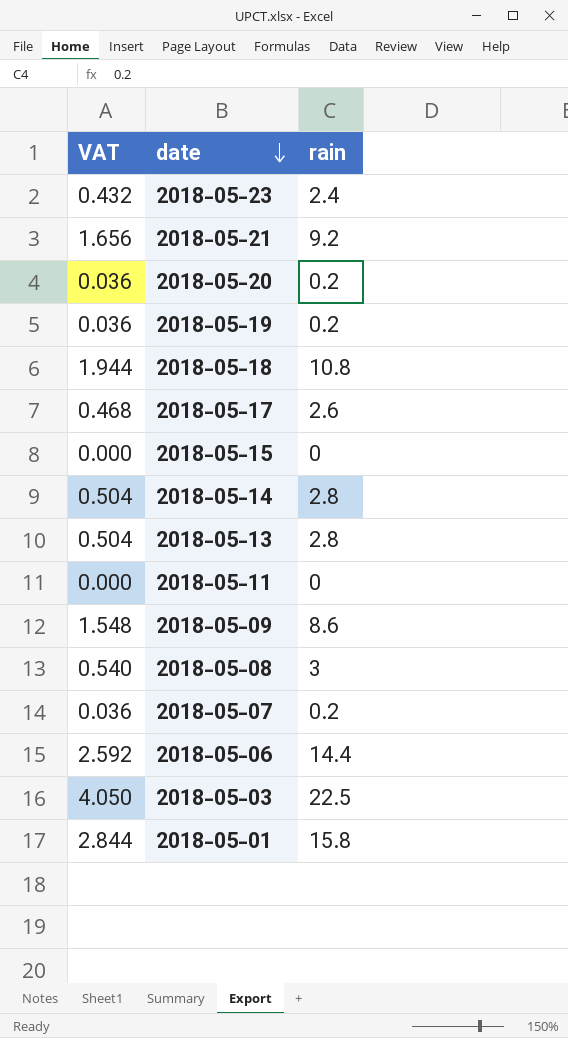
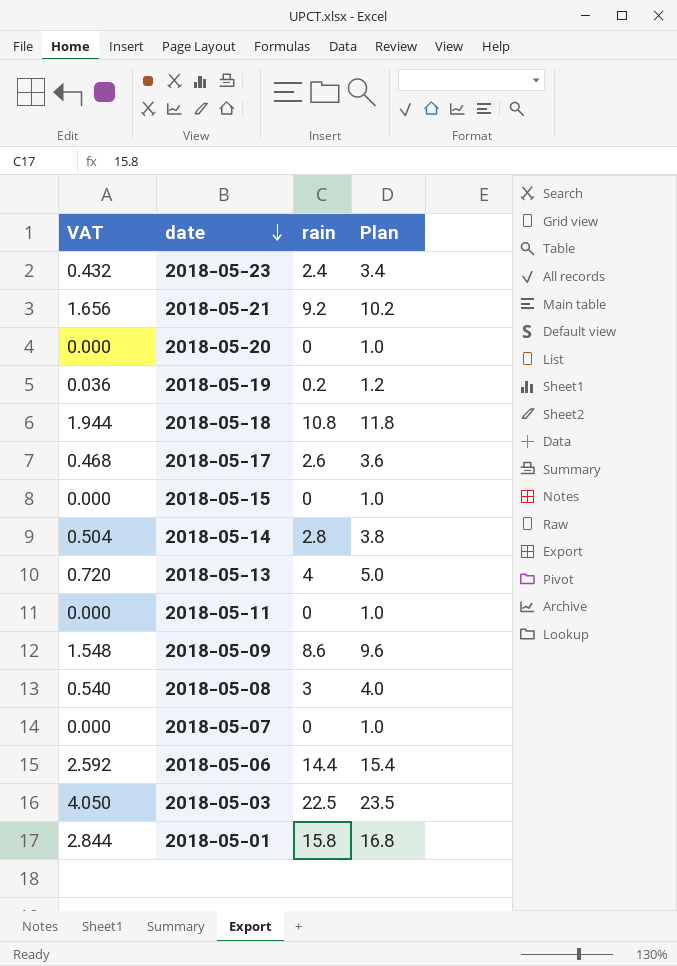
column Plan | formula: none -> [rain] + 1
2018-05-20 | VAT: 0.036 -> 0.000
2018-05-20 | rain: 0.2 -> 0
2018-05-13 | VAT: 0.504 -> 0.720
2018-05-13 | rain: 2.8 -> 4
2018-05-07 | VAT: 0.036 -> 0.000
2018-05-07 | rain: 0.2 -> 0

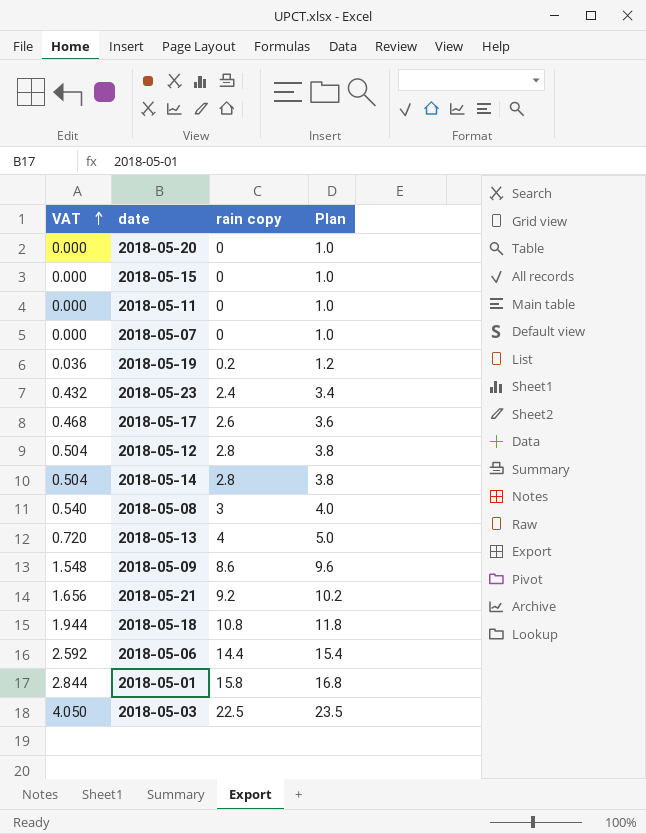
row order: date descending -> VAT ascending
column name: rain -> rain copy
row 2018-05-12: none -> 0.504 | 2.8 | 3.8

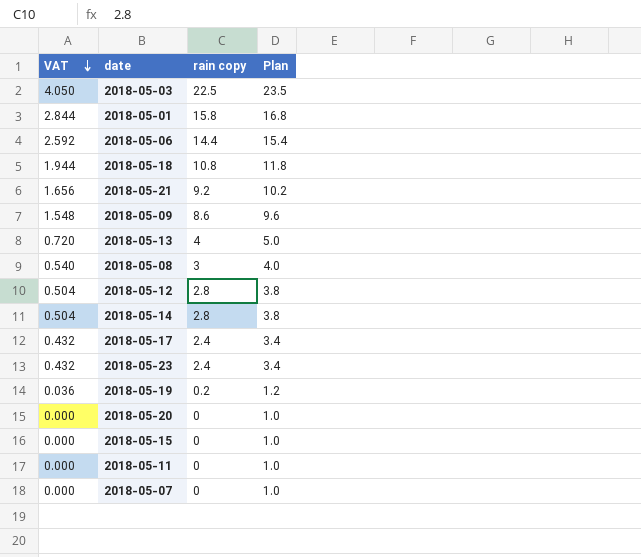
row order: VAT ascending -> VAT descending
2018-05-17 | VAT: 0.468 -> 0.432
2018-05-17 | rain copy: 2.6 -> 2.4
2018-05-17 | Plan: 3.6 -> 3.4

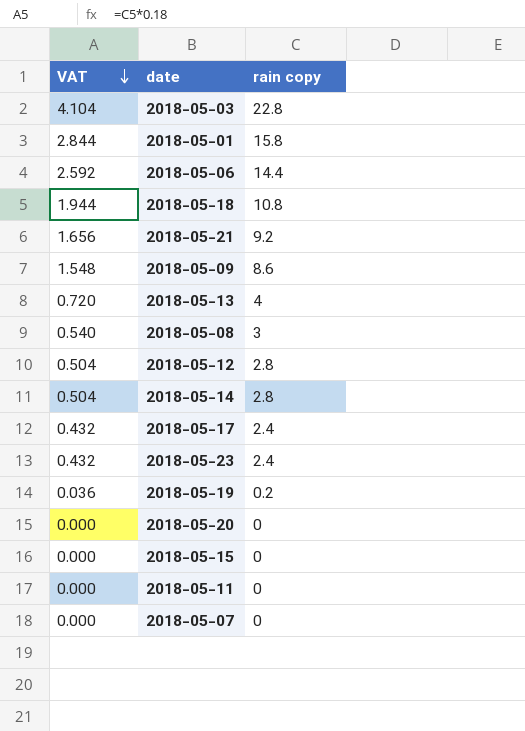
column Plan | formula: [rain copy] + 1 -> none
2018-05-03 | VAT: 4.050 -> 4.104
2018-05-03 | rain copy: 22.5 -> 22.8

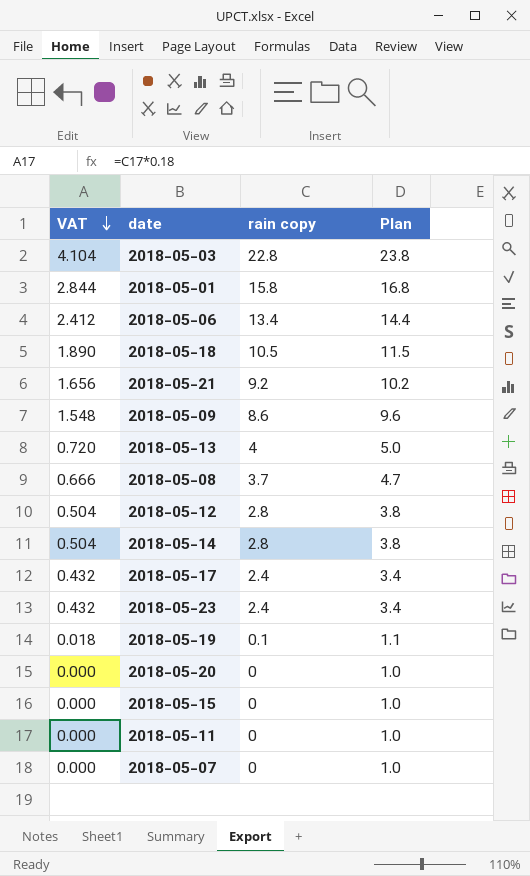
column Plan | formula: none -> [rain copy] + 1
2018-05-06 | VAT: 2.592 -> 2.412
2018-05-06 | rain copy: 14.4 -> 13.4
2018-05-18 | VAT: 1.944 -> 1.890
2018-05-18 | rain copy: 10.8 -> 10.5
2018-05-08 | VAT: 0.540 -> 0.666
2018-05-08 | rain copy: 3 -> 3.7
2018-05-19 | VAT: 0.036 -> 0.018
2018-05-19 | rain copy: 0.2 -> 0.1

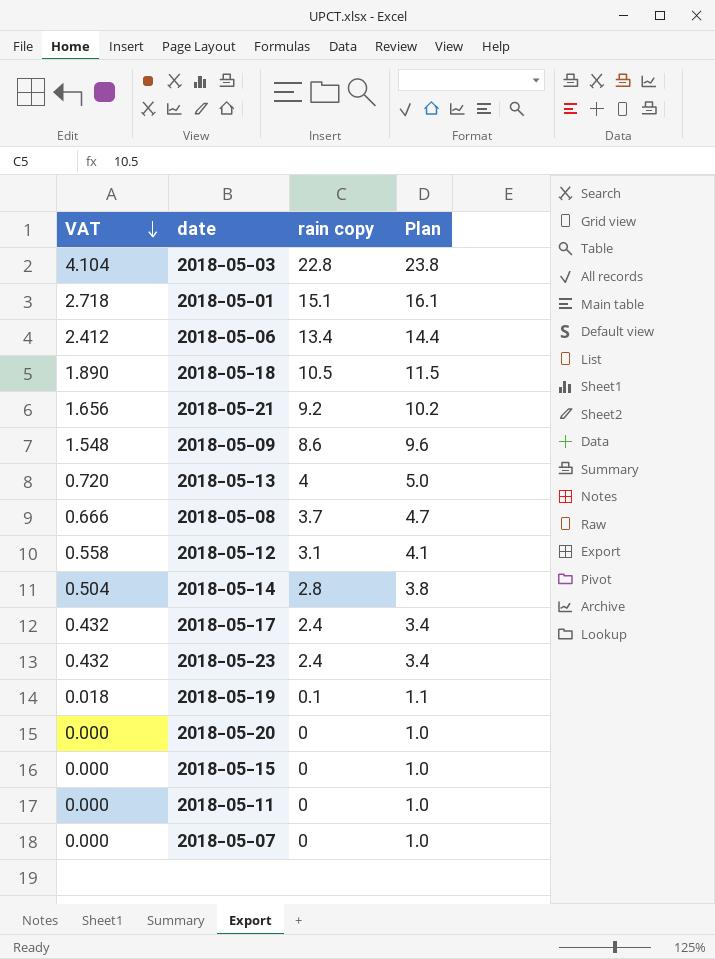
2018-05-01 | VAT: 2.844 -> 2.718
2018-05-01 | rain copy: 15.8 -> 15.1
2018-05-01 | Plan: 16.8 -> 16.1
2018-05-12 | VAT: 0.504 -> 0.558
2018-05-12 | rain copy: 2.8 -> 3.1
2018-05-12 | Plan: 3.8 -> 4.1

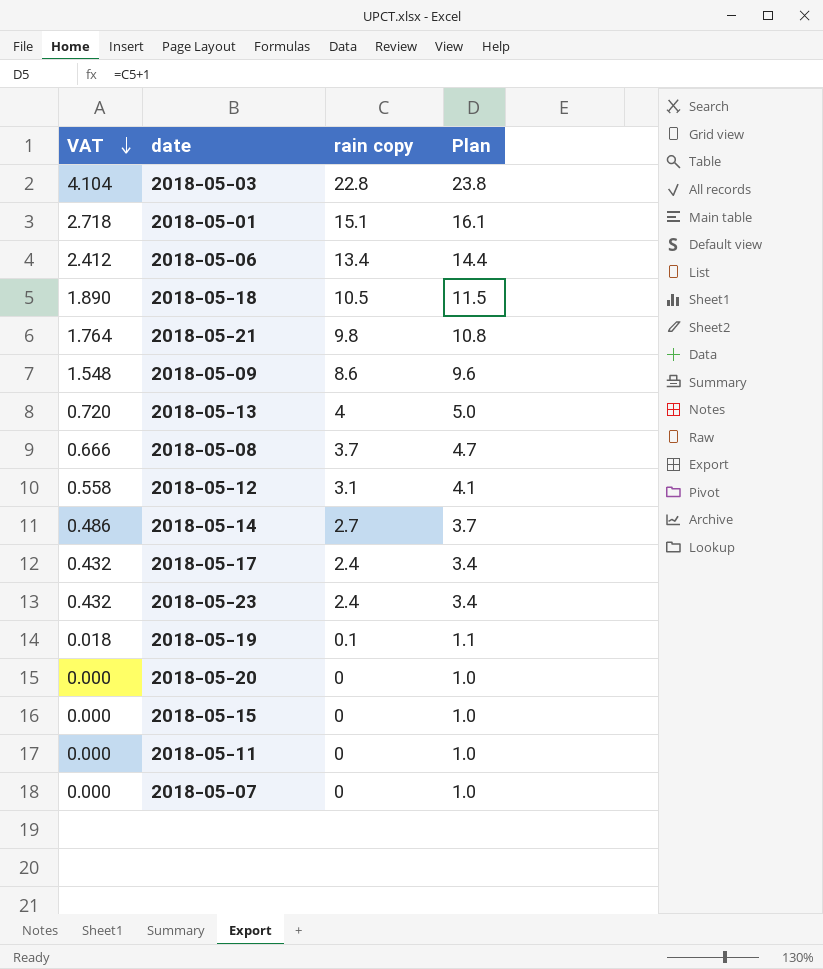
2018-05-21 | VAT: 1.656 -> 1.764
2018-05-21 | rain copy: 9.2 -> 9.8
2018-05-21 | Plan: 10.2 -> 10.8
2018-05-14 | VAT: 0.504 -> 0.486
2018-05-14 | rain copy: 2.8 -> 2.7
2018-05-14 | Plan: 3.8 -> 3.7

